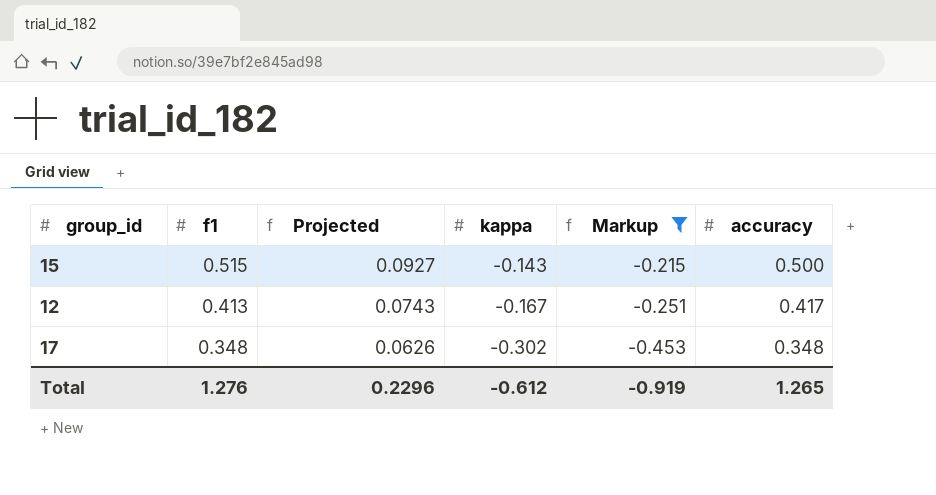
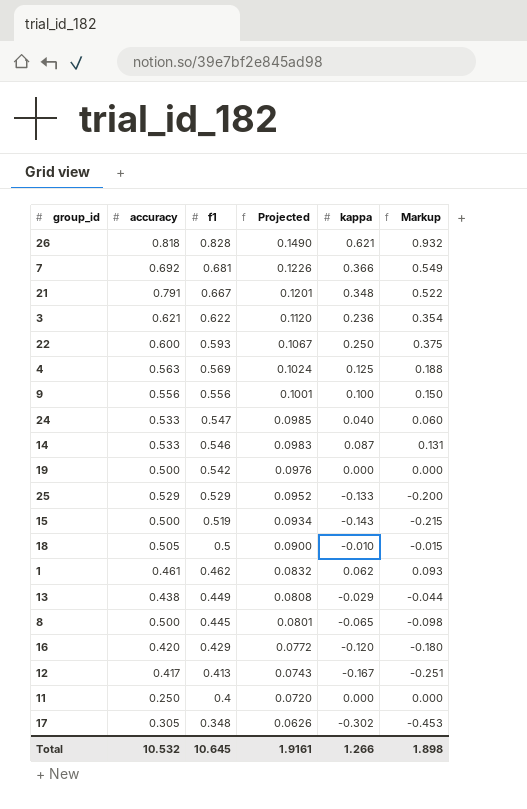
filter: Markup <= -0.215 -> none
column accuracy | position: 6 -> 2
15 | f1: 0.515 -> 0.519
15 | Projected: 0.0927 -> 0.0934
17 | accuracy: 0.348 -> 0.305
Total | accuracy: 1.265 -> 10.532
Total | f1: 1.276 -> 10.645
Total | Projected: 0.2296 -> 1.9161
Total | kappa: -0.612 -> 1.266
Total | Markup: -0.919 -> 1.898

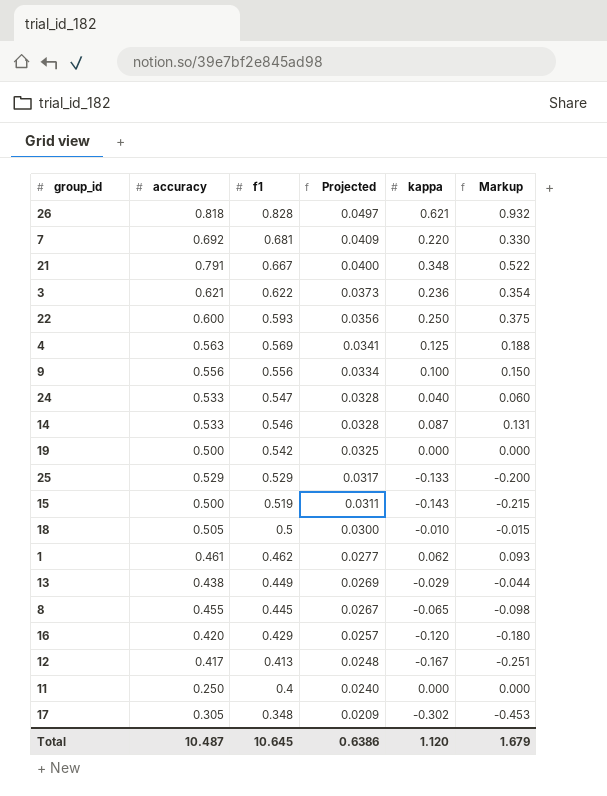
column Projected | formula: [f1] * 0.18 -> [f1] * 0.06
7 | kappa: 0.366 -> 0.220
7 | Markup: 0.549 -> 0.330
8 | accuracy: 0.500 -> 0.455
Total | accuracy: 10.532 -> 10.487
Total | Projected: 1.9161 -> 0.6386
Total | kappa: 1.266 -> 1.120
Total | Markup: 1.898 -> 1.679

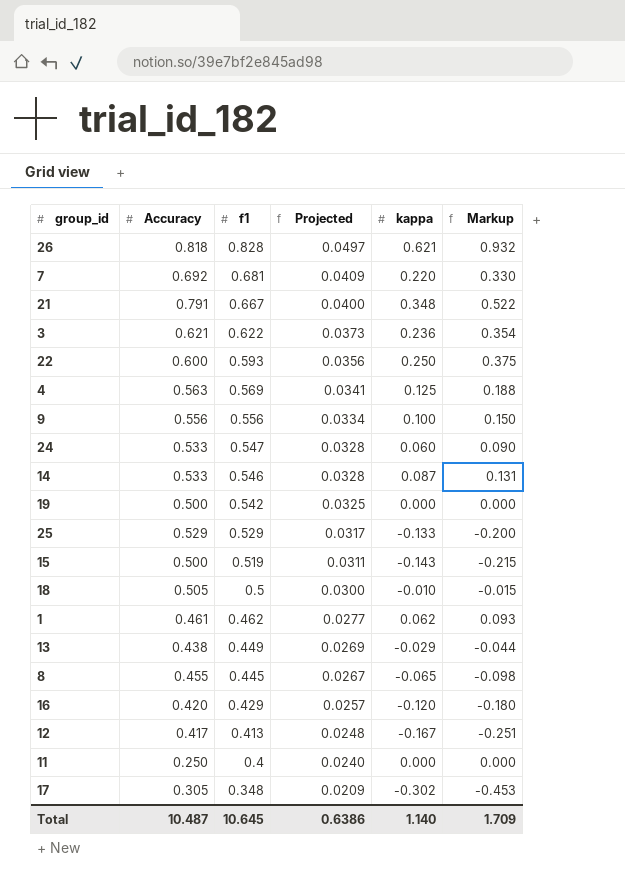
column name: accuracy -> Accuracy
24 | kappa: 0.040 -> 0.060
24 | Markup: 0.060 -> 0.090
Total | kappa: 1.120 -> 1.140
Total | Markup: 1.679 -> 1.709

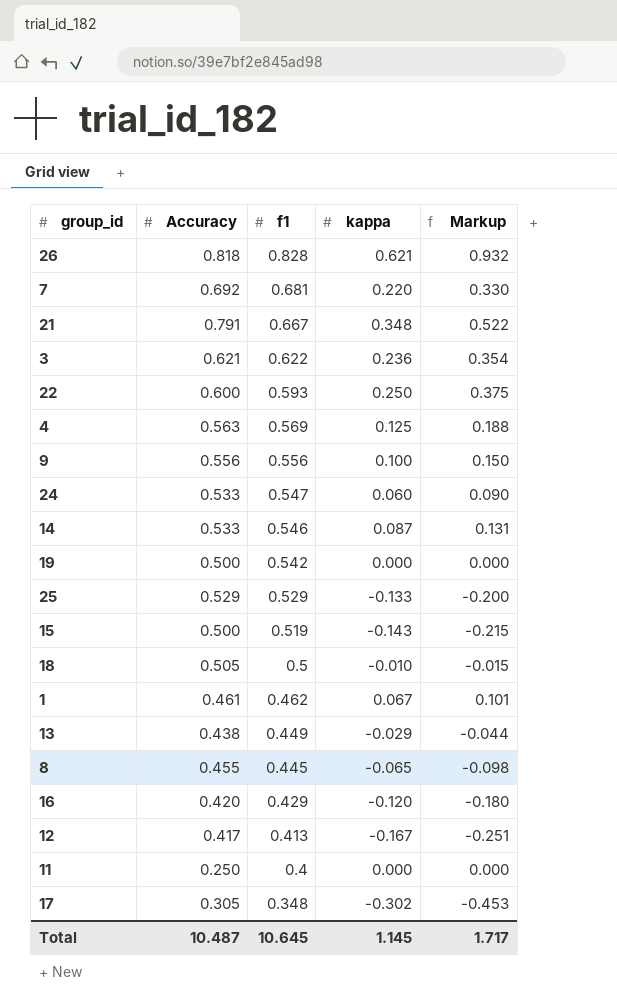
column Projected | formula: [f1] * 0.06 -> none
1 | kappa: 0.062 -> 0.067
1 | Markup: 0.093 -> 0.101
Total | kappa: 1.140 -> 1.145
Total | Markup: 1.709 -> 1.717

